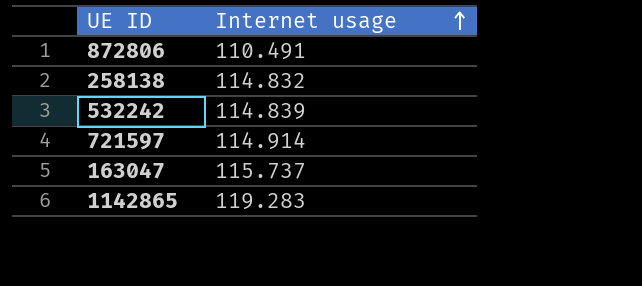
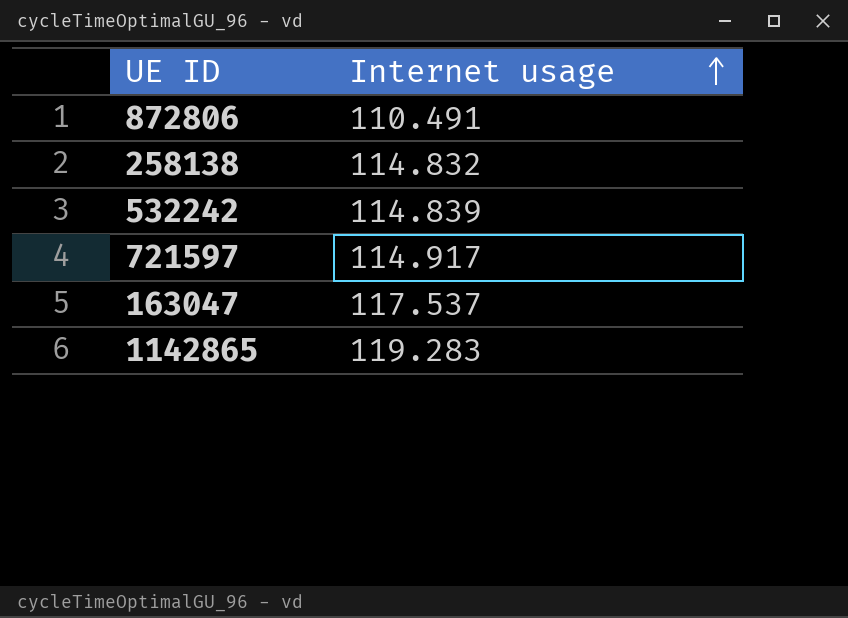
721597 | Internet usage: 114.914 -> 114.917
163047 | Internet usage: 115.737 -> 117.537

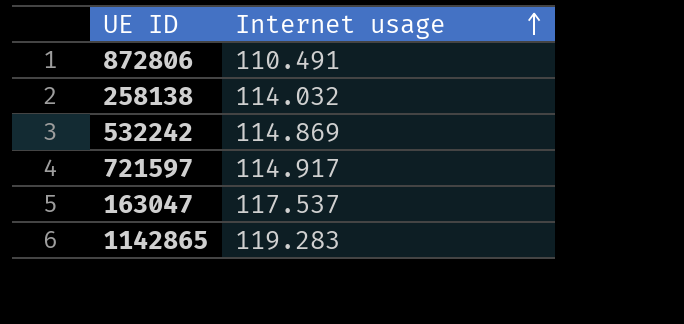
258138 | Internet usage: 114.832 -> 114.032
532242 | Internet usage: 114.839 -> 114.869

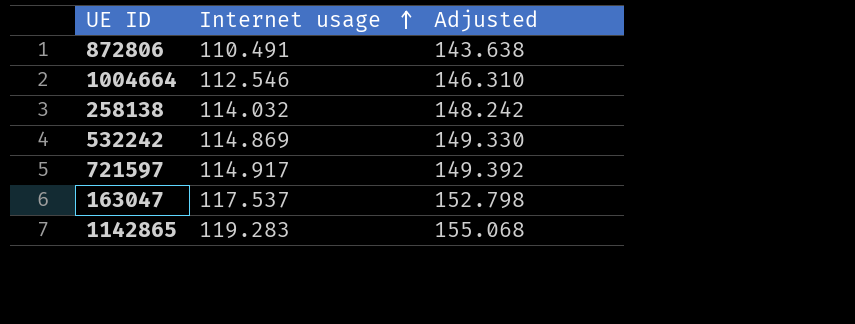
column Adjusted | formula: none -> [Internet usage] * 1.3
row 1004664: none -> 112.546 | 146.310

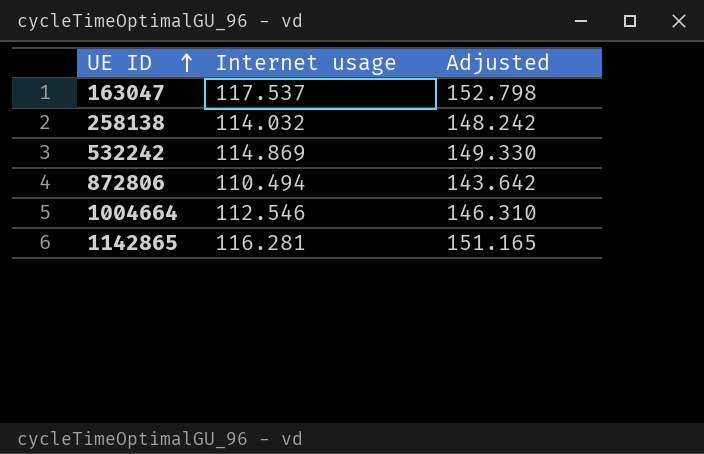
row order: Internet usage ascending -> UE ID ascending
row 721597: 114.917 | 149.392 -> none
872806 | Internet usage: 110.491 -> 110.494
872806 | Adjusted: 143.638 -> 143.642
1142865 | Internet usage: 119.283 -> 116.281
1142865 | Adjusted: 155.068 -> 151.165

